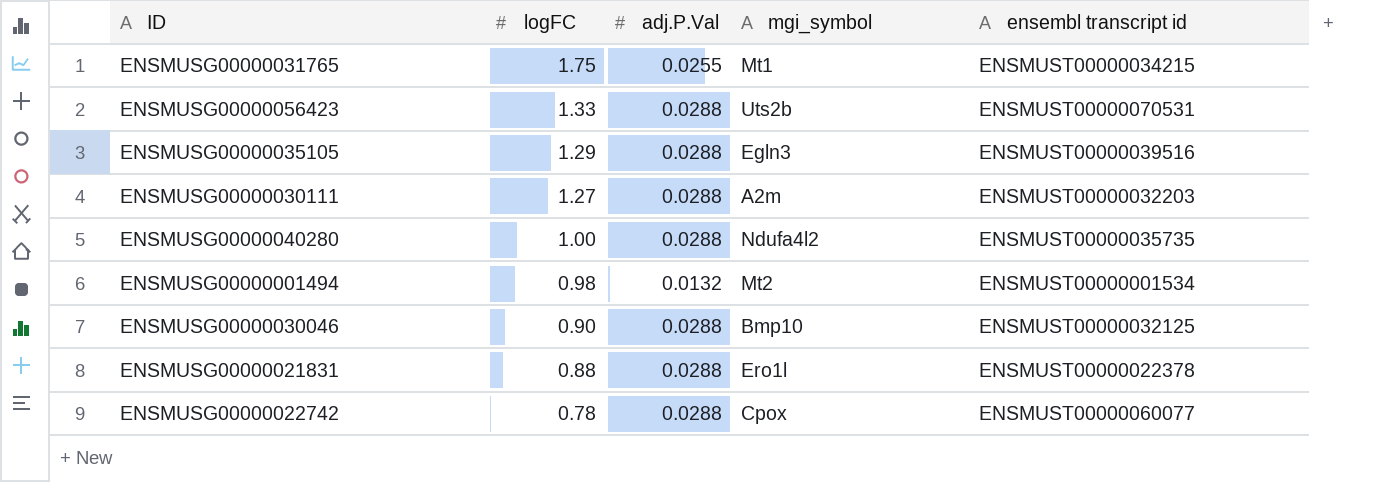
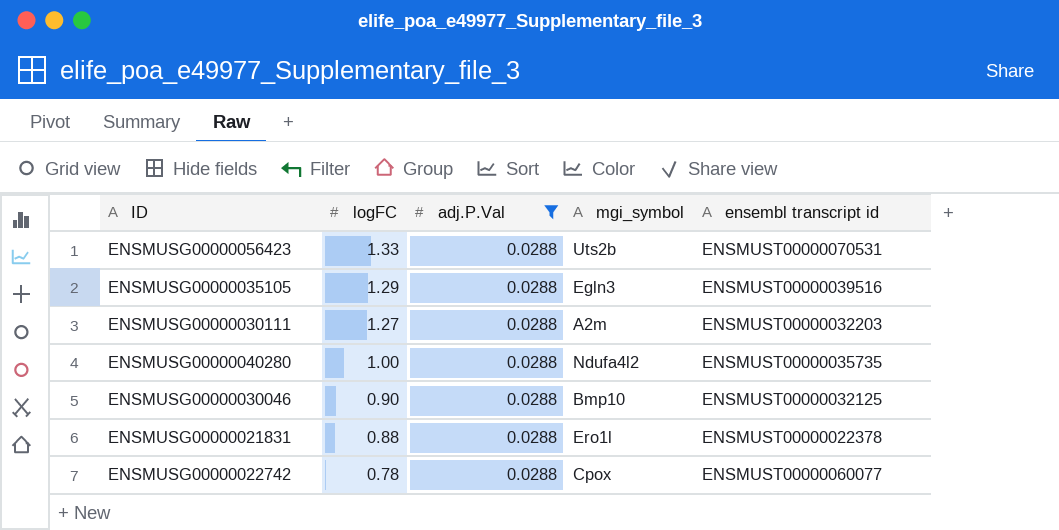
filter: none -> adj.P.Val = 0.0288

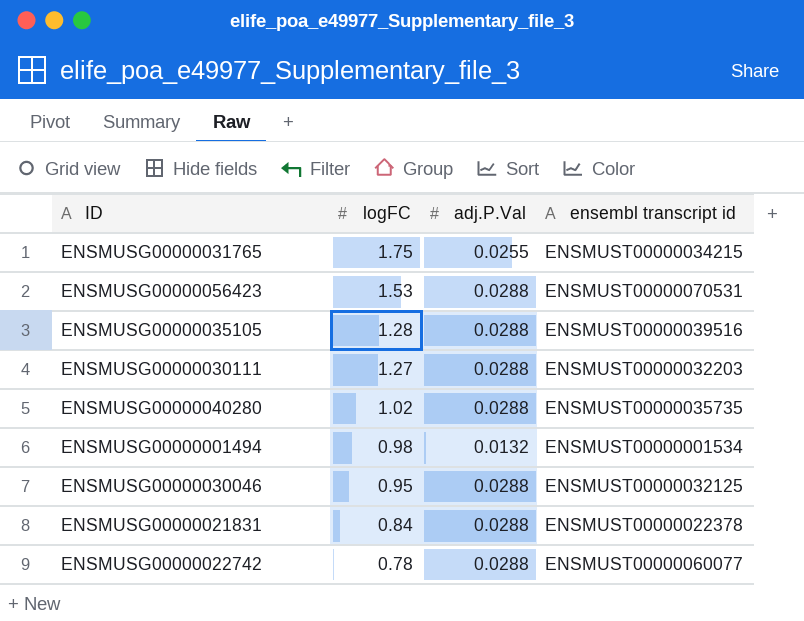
filter: adj.P.Val = 0.0288 -> none
column mgi_symbol | position: 4 -> none
ENSMUSG00000056423 | logFC: 1.33 -> 1.53
ENSMUSG00000035105 | logFC: 1.29 -> 1.28
ENSMUSG00000040280 | logFC: 1.00 -> 1.02
ENSMUSG00000030046 | logFC: 0.90 -> 0.95
ENSMUSG00000021831 | logFC: 0.88 -> 0.84

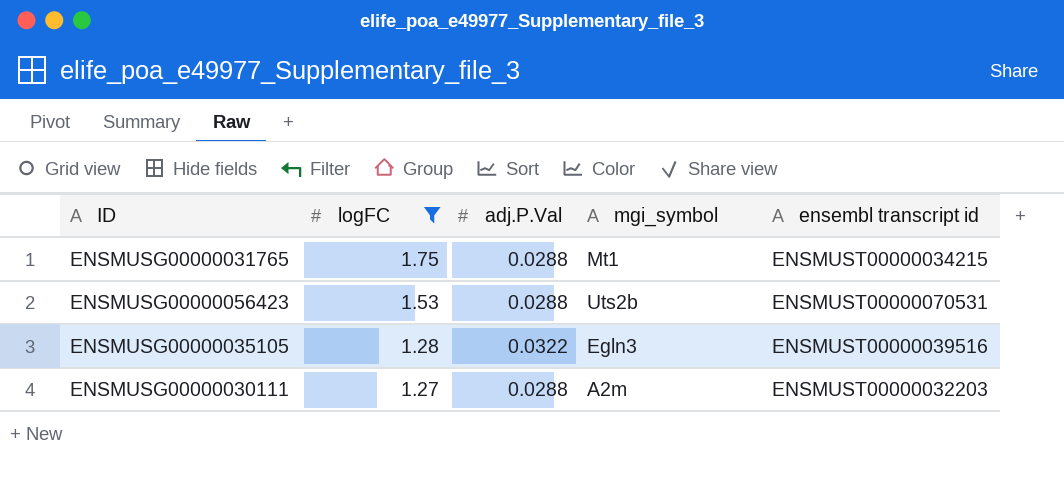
filter: none -> logFC >= 1.27
column mgi_symbol | position: none -> 4
ENSMUSG00000031765 | adj.P.Val: 0.0255 -> 0.0288
ENSMUSG00000035105 | adj.P.Val: 0.0288 -> 0.0322

